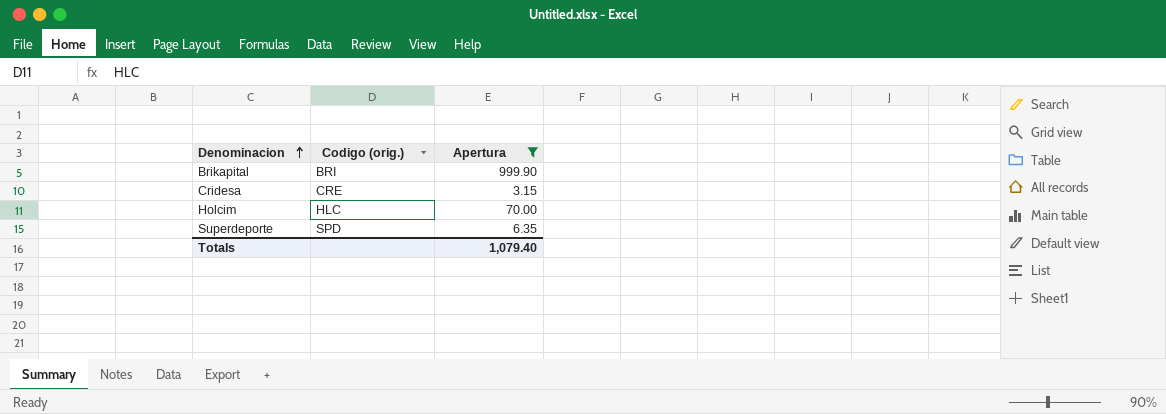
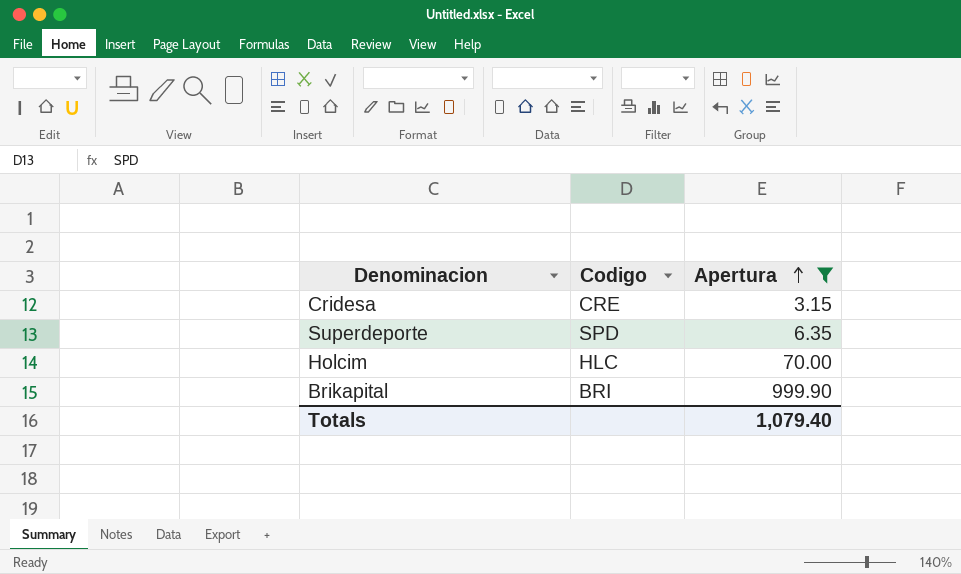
row order: Denominacion ascending -> Apertura ascending
column name: Codigo (orig.) -> Codigo

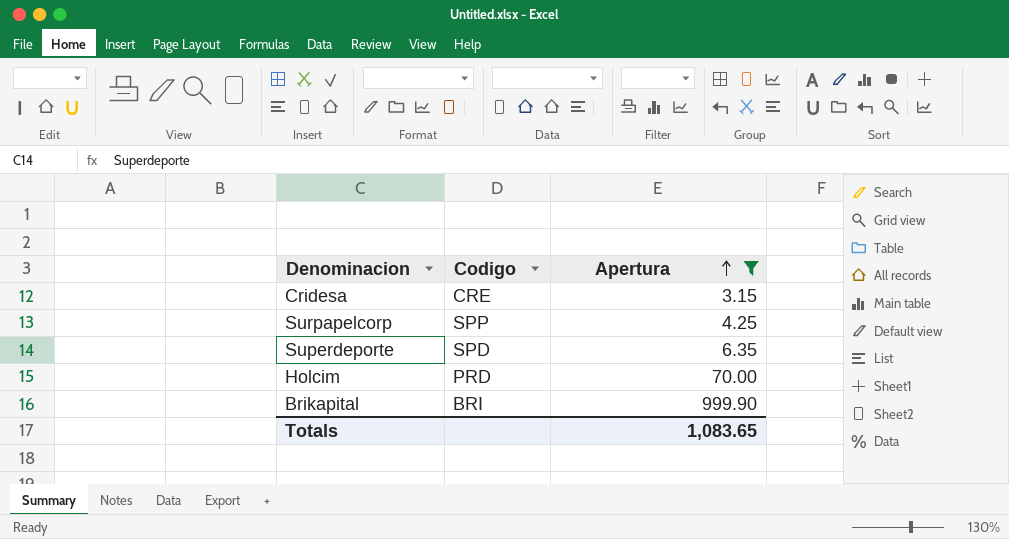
row Surpapelcorp: none -> SPP | 4.25
Holcim | Codigo: HLC -> PRD
Totals | Apertura: 1,079.40 -> 1,083.65

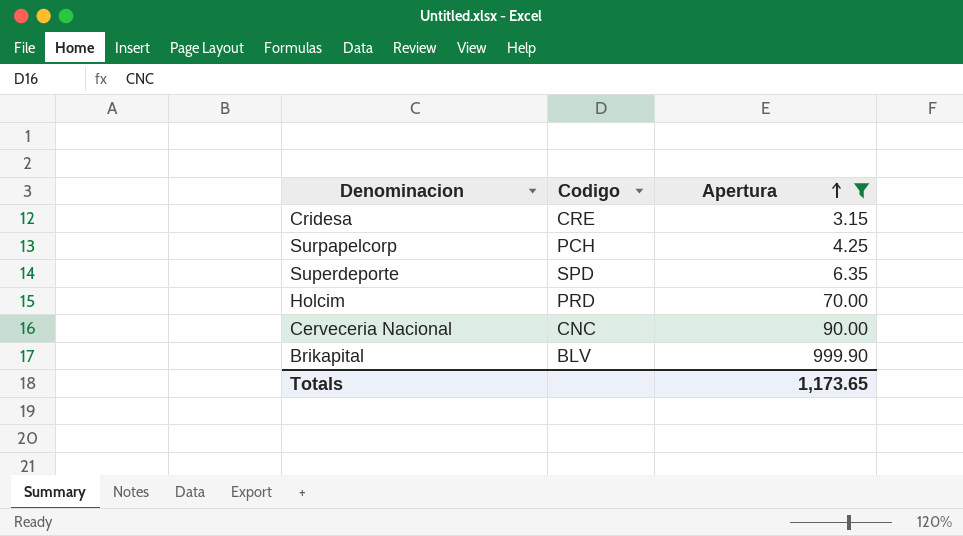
Surpapelcorp | Codigo: SPP -> PCH
row Cerveceria Nacional: none -> CNC | 90.00
Brikapital | Codigo: BRI -> BLV
Totals | Apertura: 1,083.65 -> 1,173.65

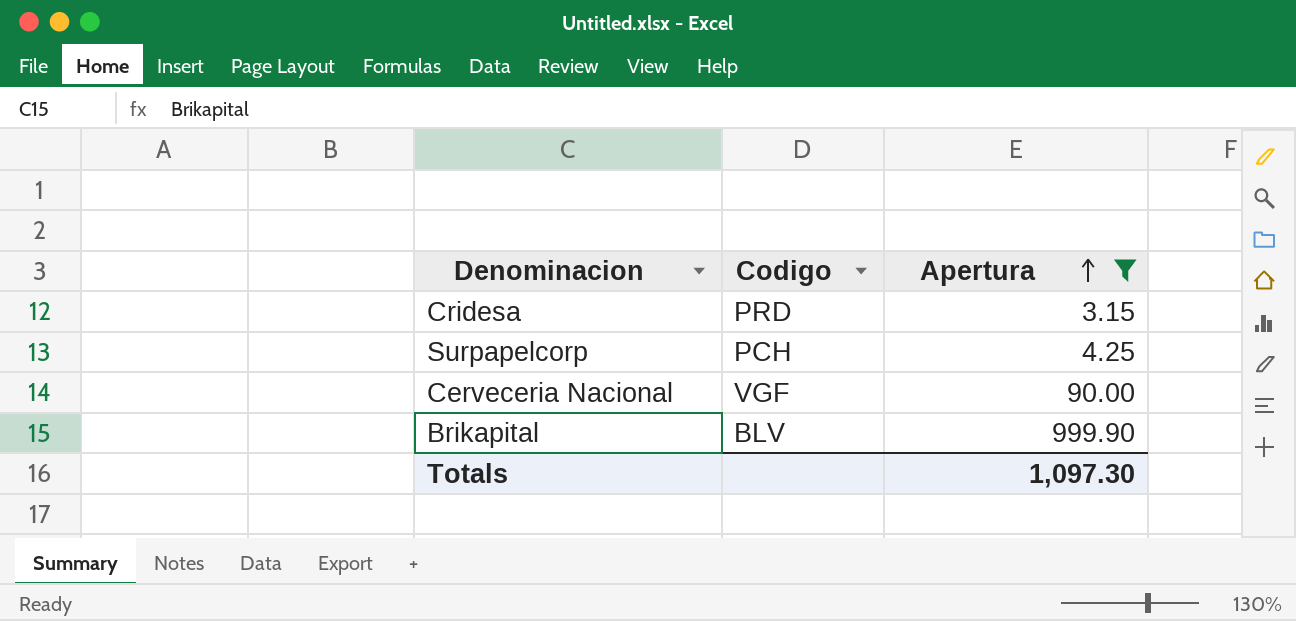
row Superdeporte: SPD | 6.35 -> none
row Holcim: PRD | 70.00 -> none
Cridesa | Codigo: CRE -> PRD
Cerveceria Nacional | Codigo: CNC -> VGF
Totals | Apertura: 1,173.65 -> 1,097.30

